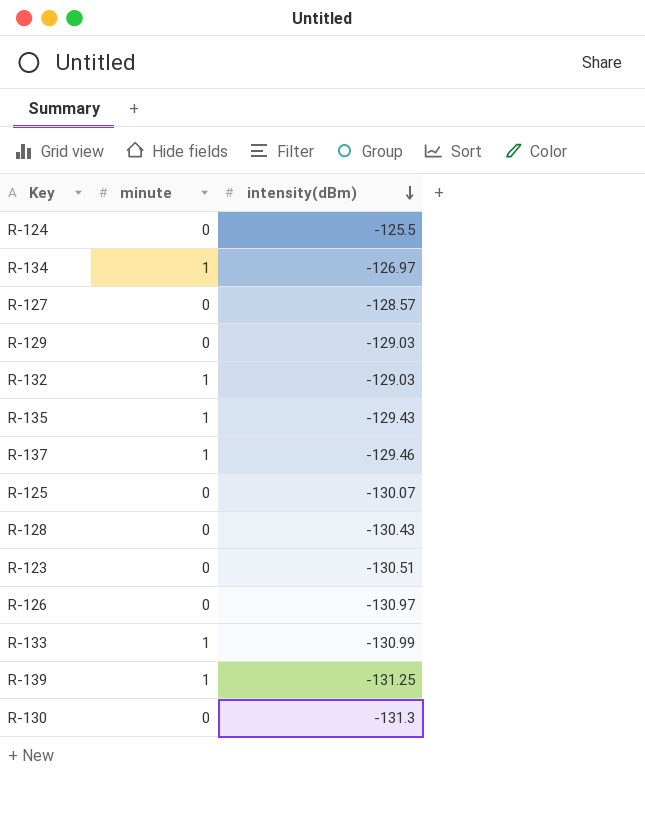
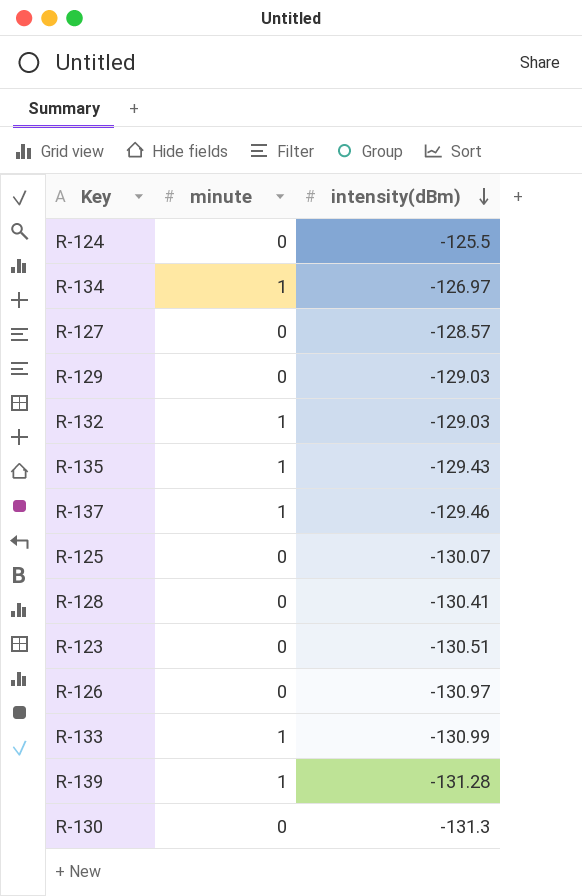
R-128 | intensity(dBm): -130.43 -> -130.41
R-139 | intensity(dBm): -131.25 -> -131.28

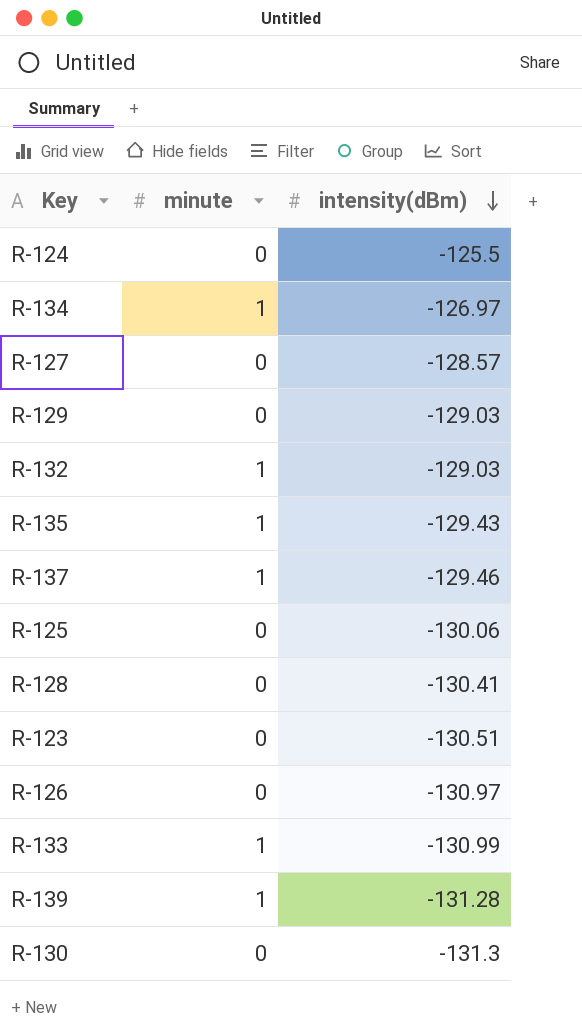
R-125 | intensity(dBm): -130.07 -> -130.06

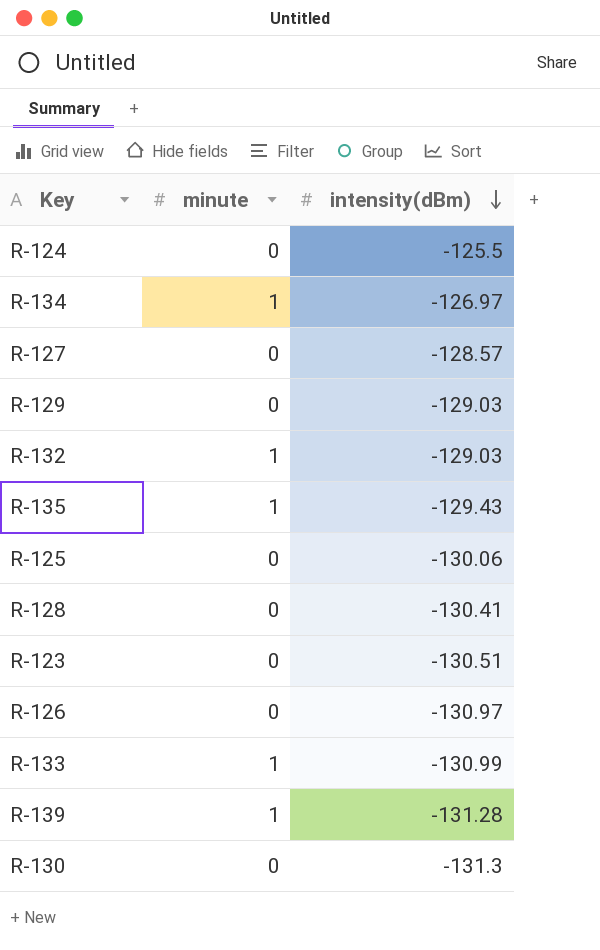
row R-137: 1 | -129.46 -> none

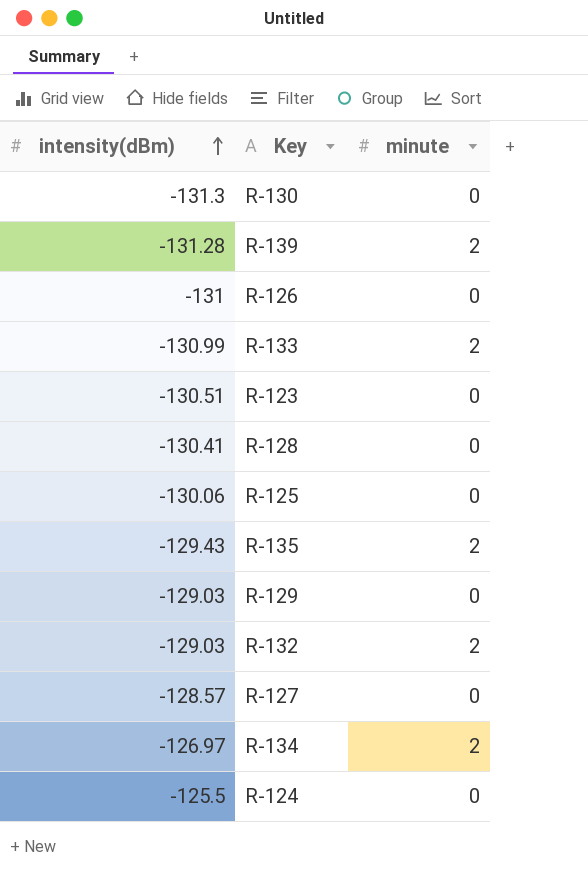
row order: intensity(dBm) descending -> intensity(dBm) ascending
column intensity(dBm) | position: 3 -> 1
R-139 | minute: 1 -> 2
R-126 | intensity(dBm): -130.97 -> -131
R-133 | minute: 1 -> 2
R-135 | minute: 1 -> 2
R-132 | minute: 1 -> 2
R-134 | minute: 1 -> 2

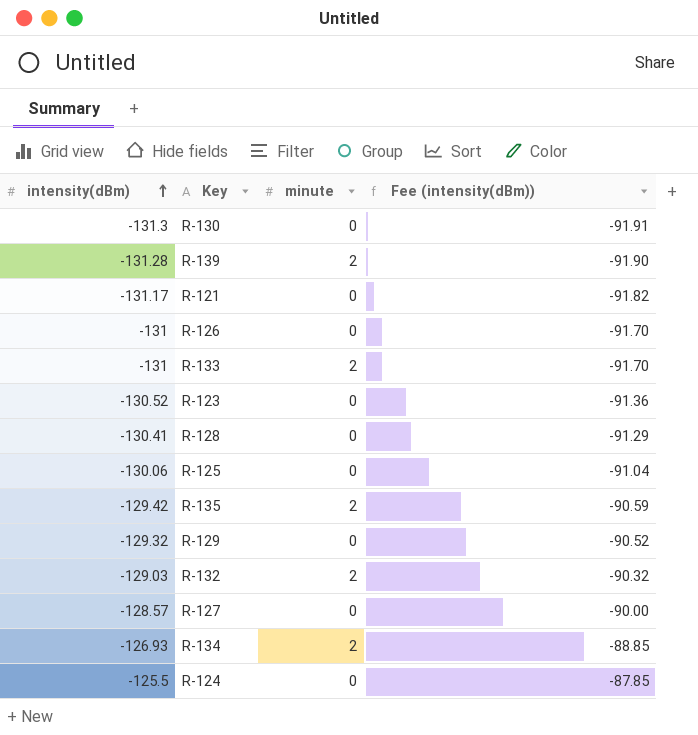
column Fee (intensity(dBm)) | formula: none -> [intensity(dBm)] * 0.7
row R-121: none -> -131.17 | 0 | -91.82
R-133 | intensity(dBm): -130.99 -> -131
R-123 | intensity(dBm): -130.51 -> -130.52
R-135 | intensity(dBm): -129.43 -> -129.42
R-129 | intensity(dBm): -129.03 -> -129.32
R-134 | intensity(dBm): -126.97 -> -126.93

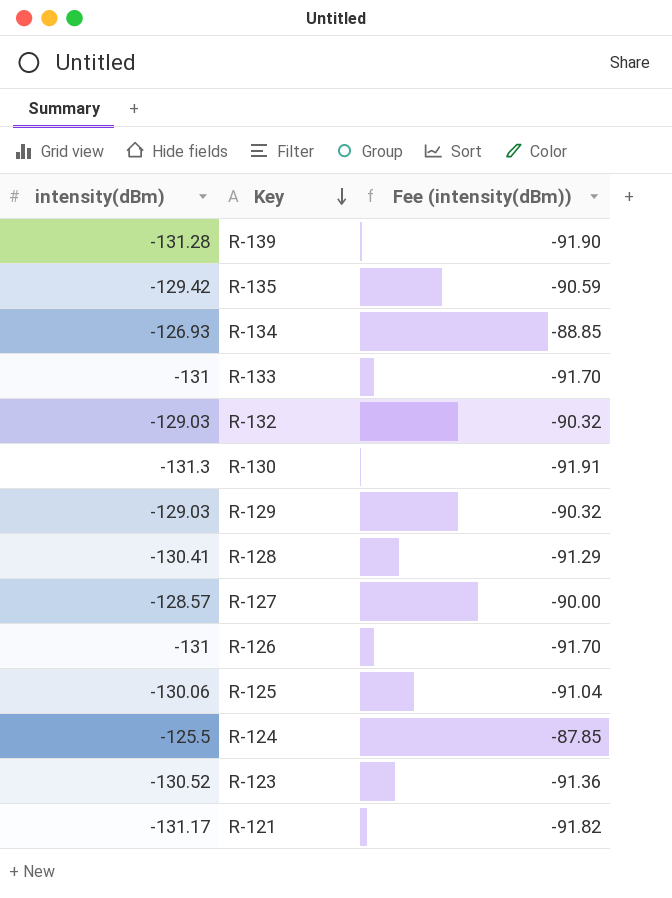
row order: intensity(dBm) ascending -> Key descending
column minute | position: 3 -> none
R-129 | intensity(dBm): -129.32 -> -129.03
R-129 | Fee (intensity(dBm)): -90.52 -> -90.32

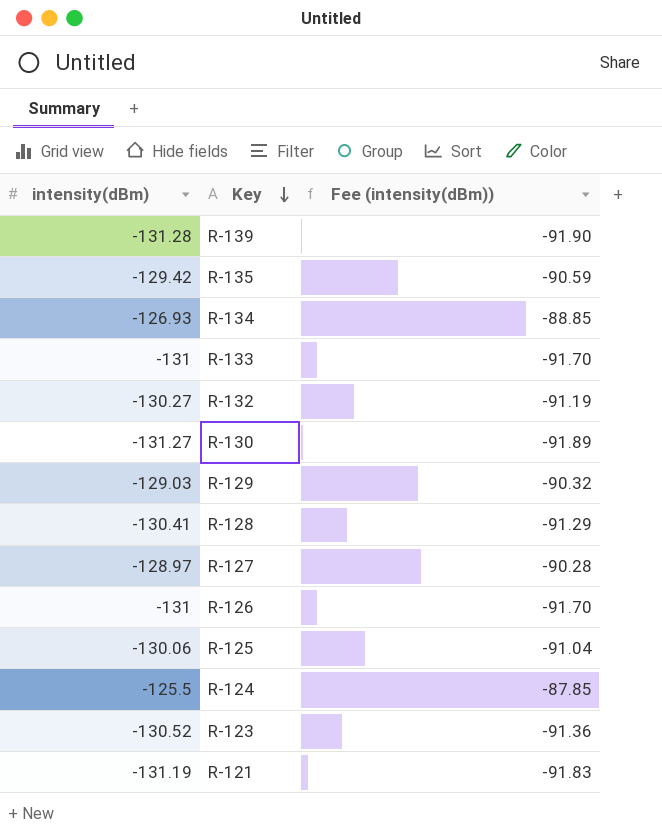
R-132 | intensity(dBm): -129.03 -> -130.27
R-132 | Fee (intensity(dBm)): -90.32 -> -91.19
R-130 | intensity(dBm): -131.3 -> -131.27
R-130 | Fee (intensity(dBm)): -91.91 -> -91.89
R-127 | intensity(dBm): -128.57 -> -128.97
R-127 | Fee (intensity(dBm)): -90.00 -> -90.28
R-121 | intensity(dBm): -131.17 -> -131.19
R-121 | Fee (intensity(dBm)): -91.82 -> -91.83

